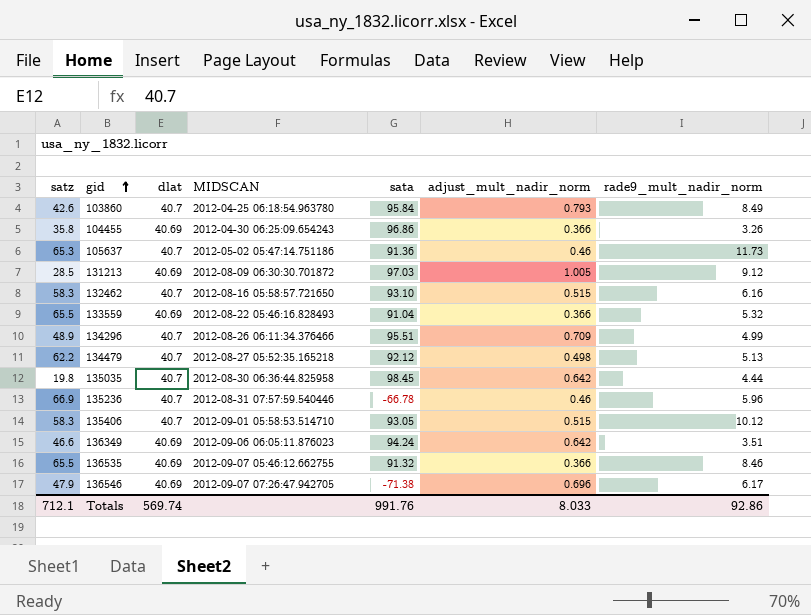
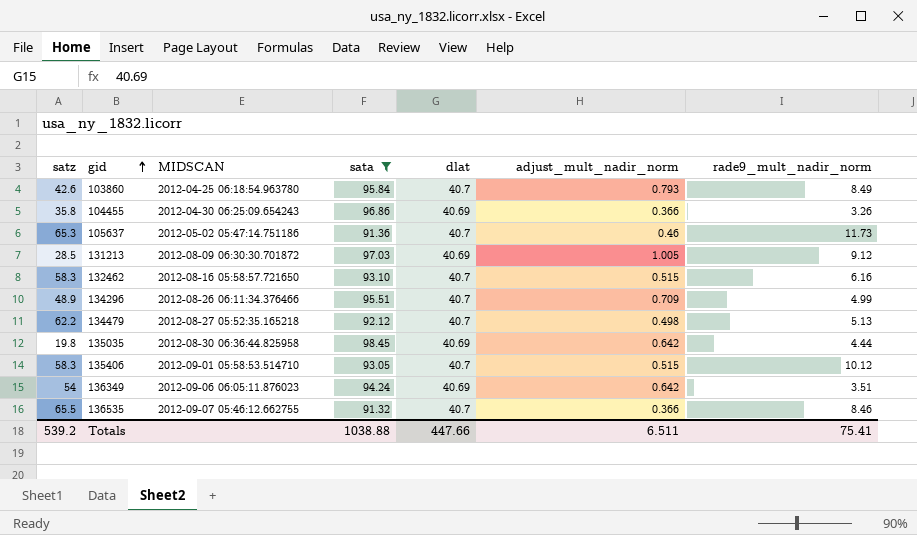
filter: none -> sata >= 91.32
column dlat | position: 3 -> 5
135035 | dlat: 40.7 -> 40.69
136349 | satz: 46.6 -> 54
136535 | dlat: 40.69 -> 40.7
Totals | satz: 712.1 -> 539.2
Totals | sata: 991.76 -> 1038.88
Totals | dlat: 569.74 -> 447.66
Totals | adjust_mult_nadir_norm: 8.033 -> 6.511
Totals | rade9_mult_nadir_norm: 92.86 -> 75.41

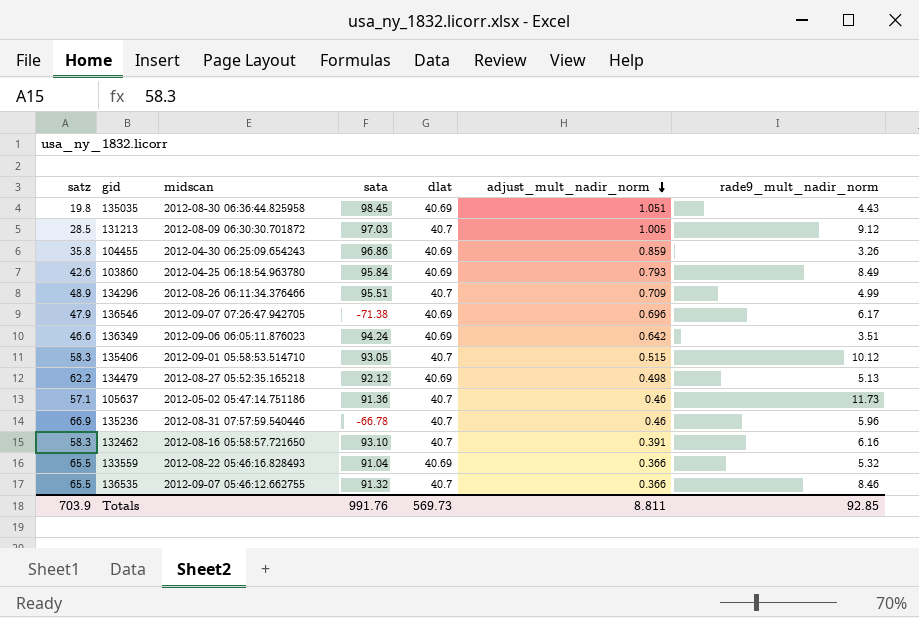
filter: sata >= 91.32 -> none
row order: gid ascending -> adjust_mult_nadir_norm descending
column name: MIDSCAN -> midscan
135035 | adjust_mult_nadir_norm: 0.642 -> 1.051
135035 | rade9_mult_nadir_norm: 4.44 -> 4.43
131213 | dlat: 40.69 -> 40.7
104455 | adjust_mult_nadir_norm: 0.366 -> 0.859
103860 | dlat: 40.7 -> 40.69
136349 | satz: 54 -> 46.6
134479 | dlat: 40.7 -> 40.69
105637 | satz: 65.3 -> 57.1
132462 | adjust_mult_nadir_norm: 0.515 -> 0.391
Totals | satz: 539.2 -> 703.9
Totals | sata: 1038.88 -> 991.76
Totals | dlat: 447.66 -> 569.73
Totals | adjust_mult_nadir_norm: 6.511 -> 8.811
Totals | rade9_mult_nadir_norm: 75.41 -> 92.85

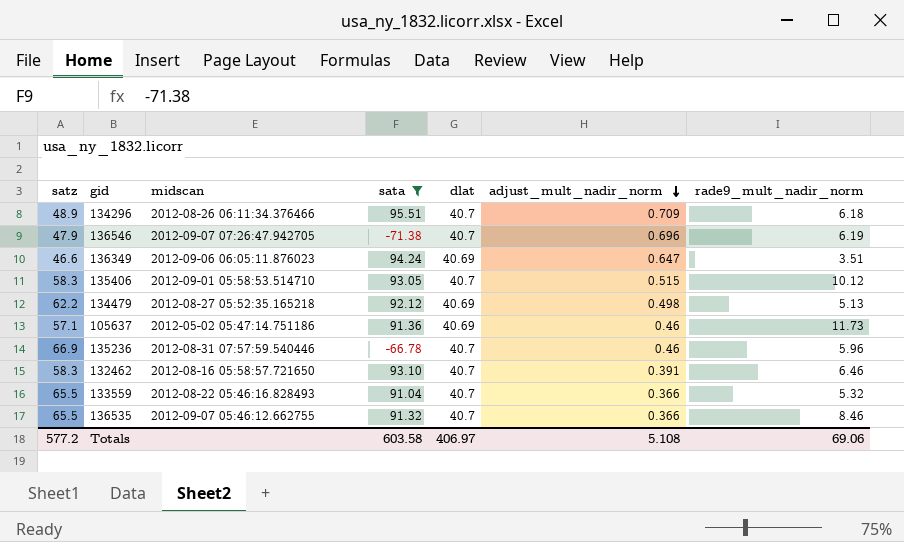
filter: none -> sata <= 95.51
134296 | rade9_mult_nadir_norm: 4.99 -> 6.18
136546 | dlat: 40.69 -> 40.7
136546 | rade9_mult_nadir_norm: 6.17 -> 6.19
136349 | adjust_mult_nadir_norm: 0.642 -> 0.647
105637 | dlat: 40.7 -> 40.69
132462 | rade9_mult_nadir_norm: 6.16 -> 6.46
133559 | dlat: 40.69 -> 40.7
Totals | satz: 703.9 -> 577.2
Totals | sata: 991.76 -> 603.58
Totals | dlat: 569.73 -> 406.97
Totals | adjust_mult_nadir_norm: 8.811 -> 5.108
Totals | rade9_mult_nadir_norm: 92.85 -> 69.06

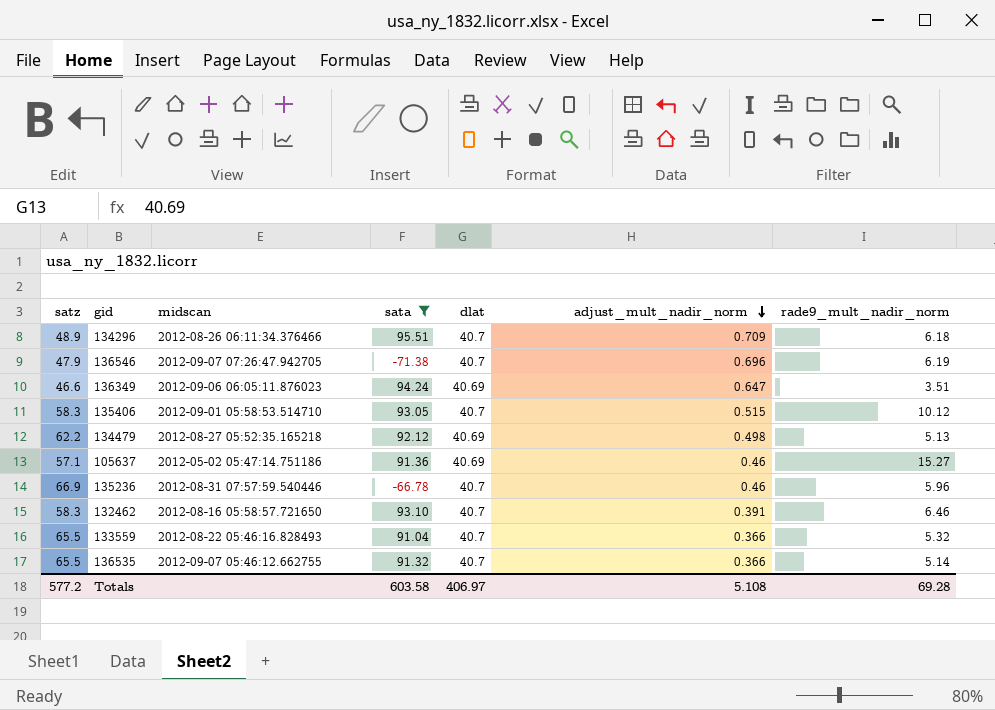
105637 | rade9_mult_nadir_norm: 11.73 -> 15.27
136535 | rade9_mult_nadir_norm: 8.46 -> 5.14
Totals | rade9_mult_nadir_norm: 69.06 -> 69.28

